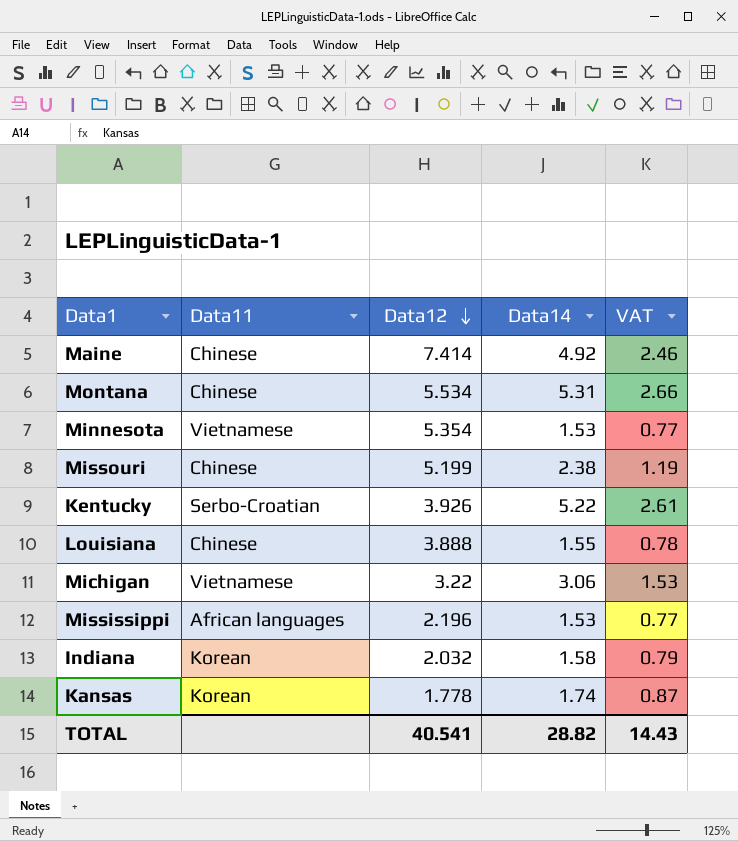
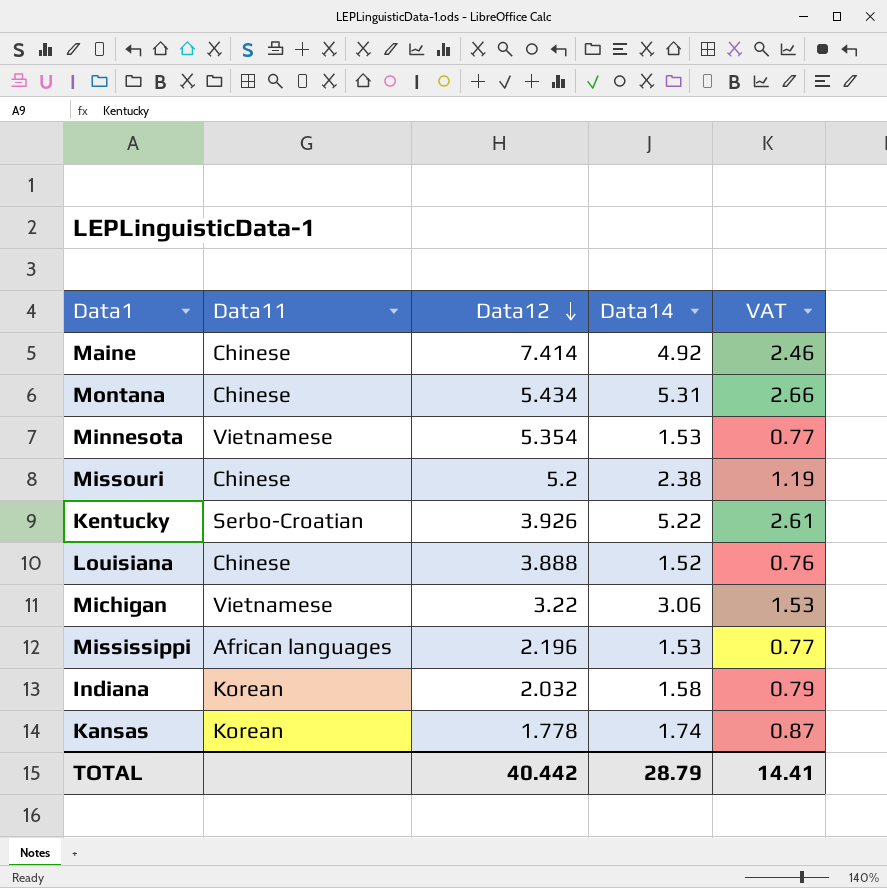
Montana | Data12: 5.534 -> 5.434
Missouri | Data12: 5.199 -> 5.2
Louisiana | Data14: 1.55 -> 1.52
Louisiana | VAT: 0.78 -> 0.76
TOTAL | Data12: 40.541 -> 40.442
TOTAL | Data14: 28.82 -> 28.79
TOTAL | VAT: 14.43 -> 14.41

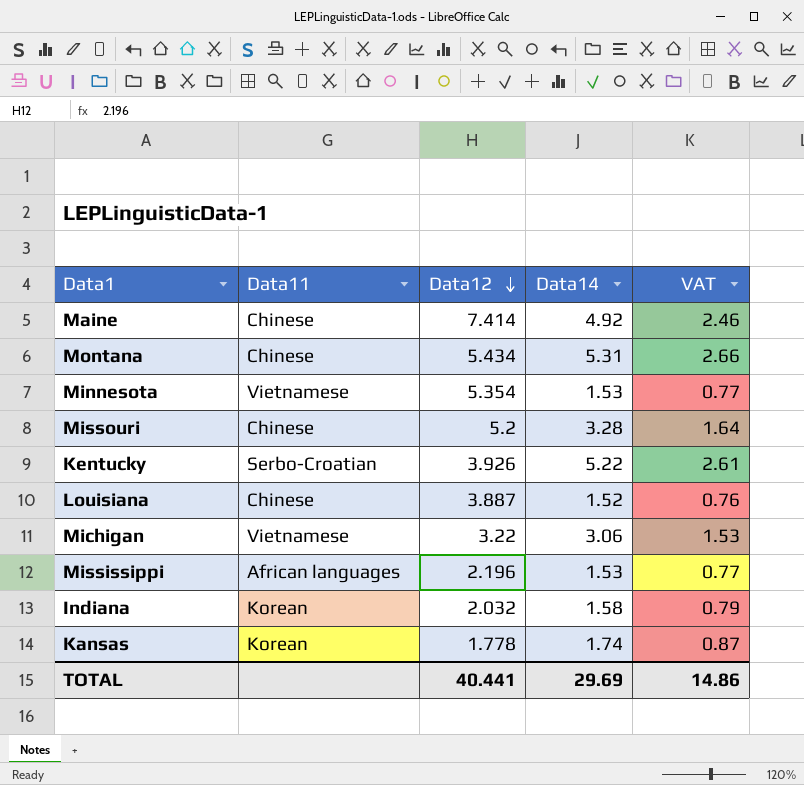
Missouri | Data14: 2.38 -> 3.28
Missouri | VAT: 1.19 -> 1.64
Louisiana | Data12: 3.888 -> 3.887
TOTAL | Data12: 40.442 -> 40.441
TOTAL | Data14: 28.79 -> 29.69
TOTAL | VAT: 14.41 -> 14.86

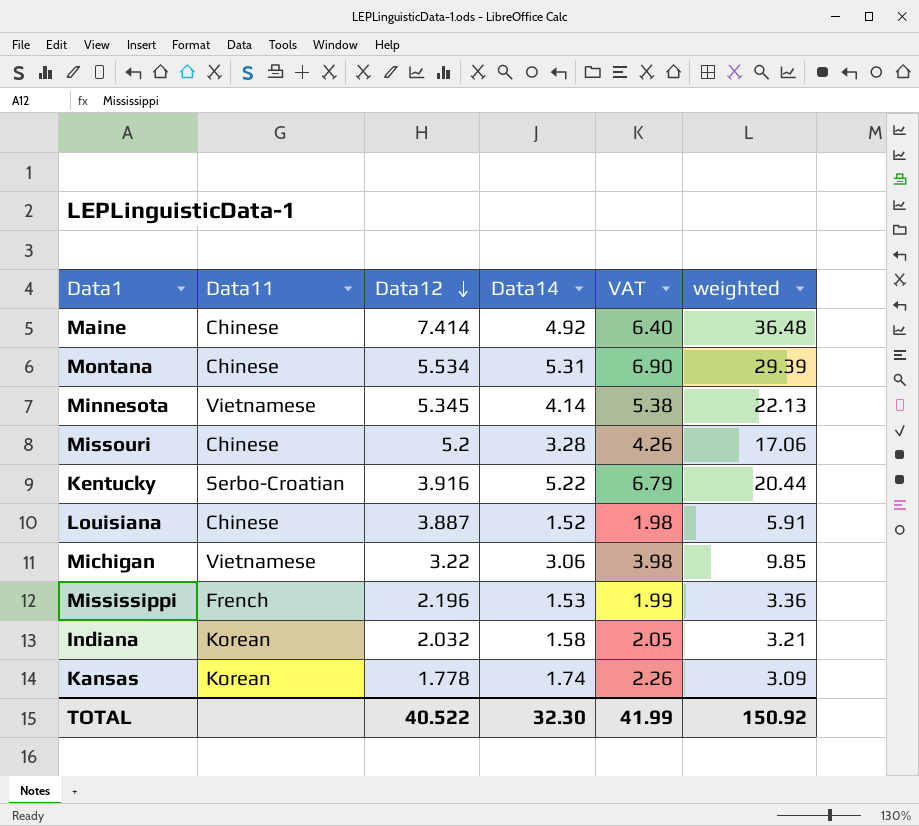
column VAT | formula: [Data14] * 0.5 -> [Data14] * 1.3
column weighted | formula: none -> [Data12] * [Data14]
Montana | Data12: 5.434 -> 5.534
Minnesota | Data12: 5.354 -> 5.345
Minnesota | Data14: 1.53 -> 4.14
Kentucky | Data12: 3.926 -> 3.916
Mississippi | Data11: African languages -> French
TOTAL | Data12: 40.441 -> 40.522
TOTAL | Data14: 29.69 -> 32.30
TOTAL | VAT: 14.86 -> 41.99

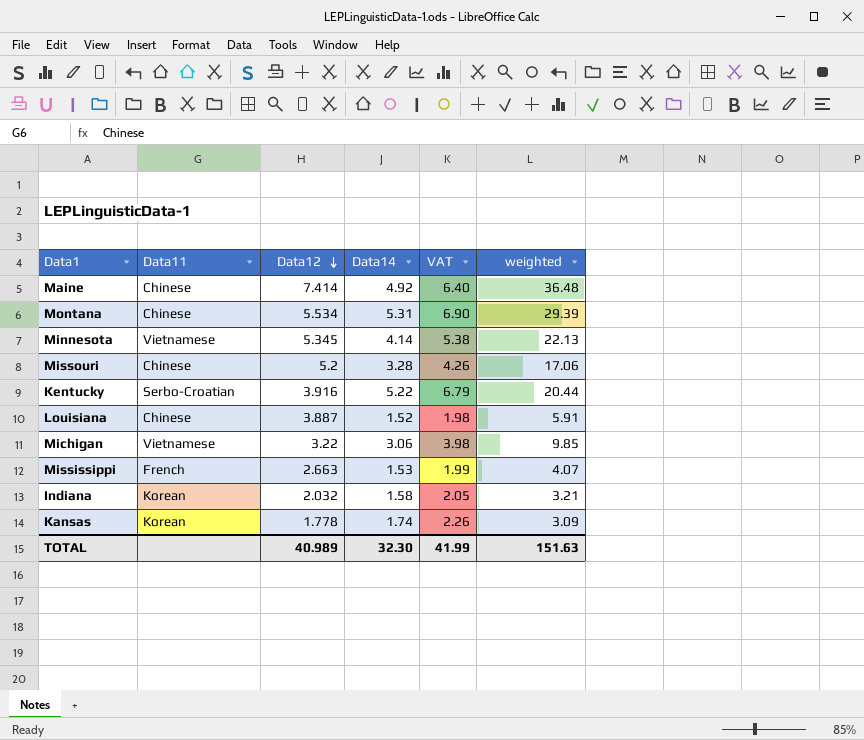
Mississippi | Data12: 2.196 -> 2.663
Mississippi | weighted: 3.36 -> 4.07
TOTAL | Data12: 40.522 -> 40.989
TOTAL | weighted: 150.92 -> 151.63

